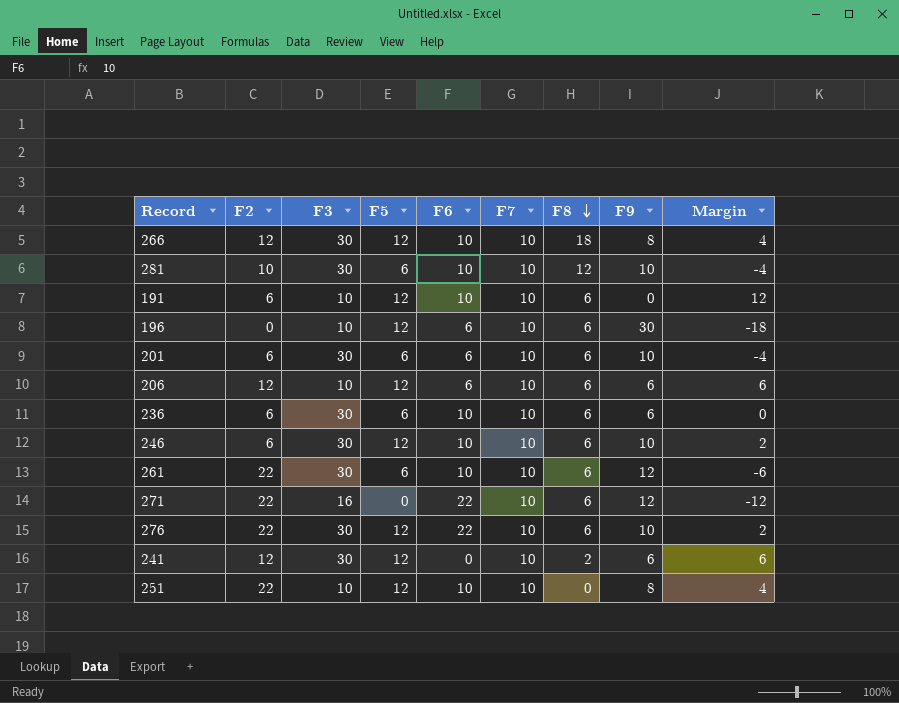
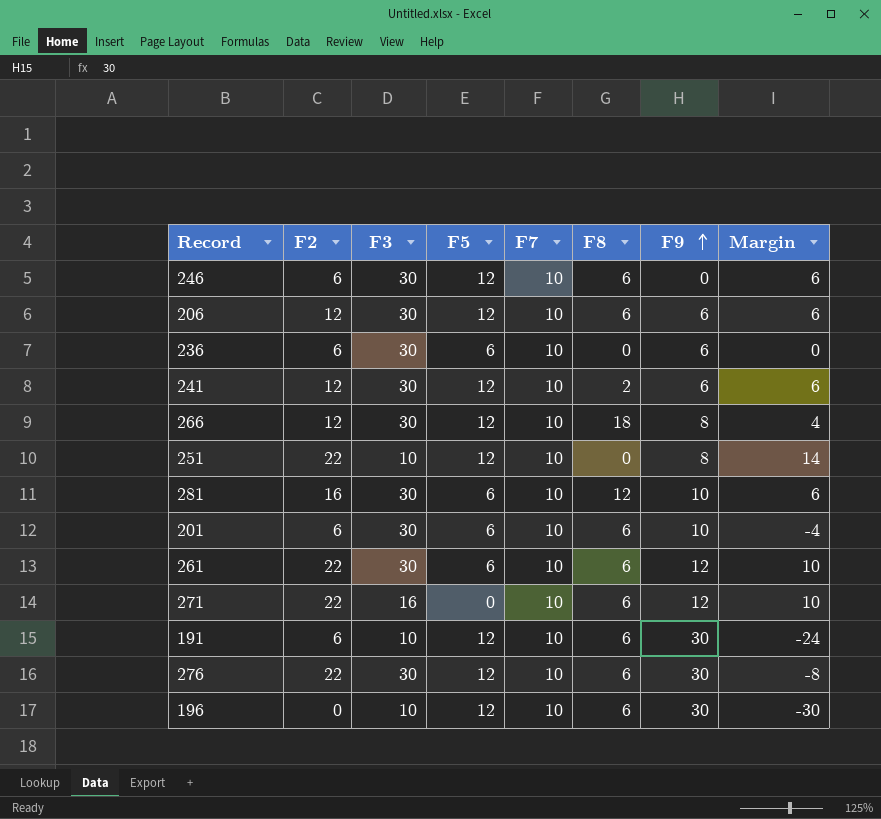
row order: F8 descending -> F9 ascending
column F6 | position: 5 -> none
column Margin | formula: [F5] - [F9] -> [F2] - [F9]
246 | F9: 10 -> 0
206 | F3: 10 -> 30
236 | F8: 6 -> 0
281 | F2: 10 -> 16
191 | F9: 0 -> 30
276 | F9: 10 -> 30

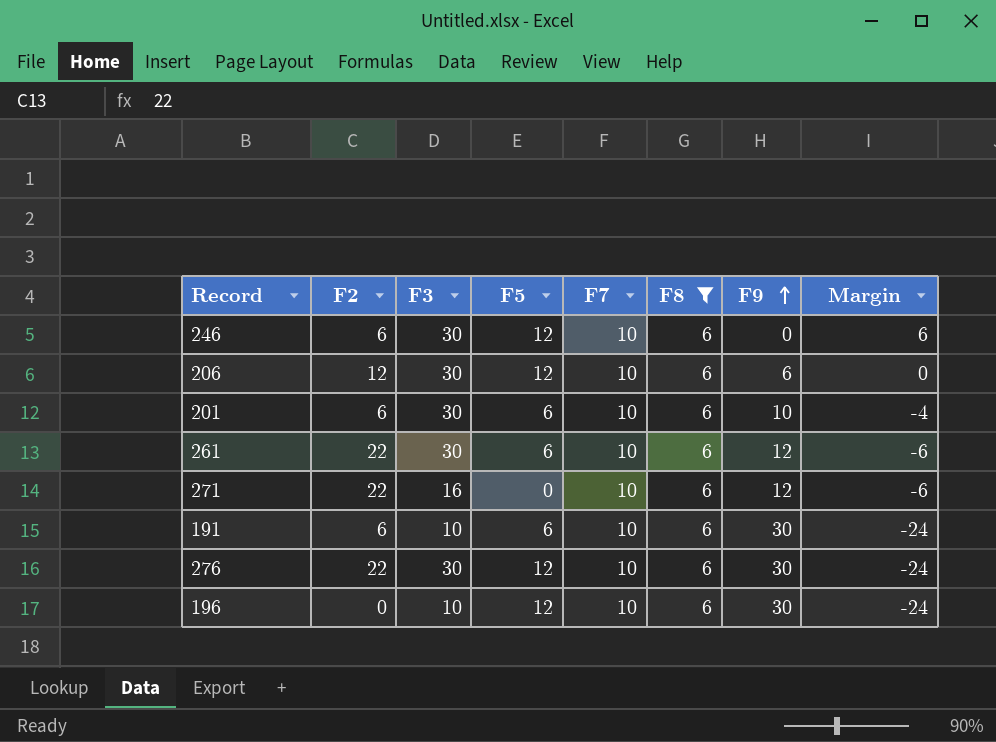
filter: none -> F8 = 6
column Margin | formula: [F2] - [F9] -> [F8] - [F9]
191 | F5: 12 -> 6

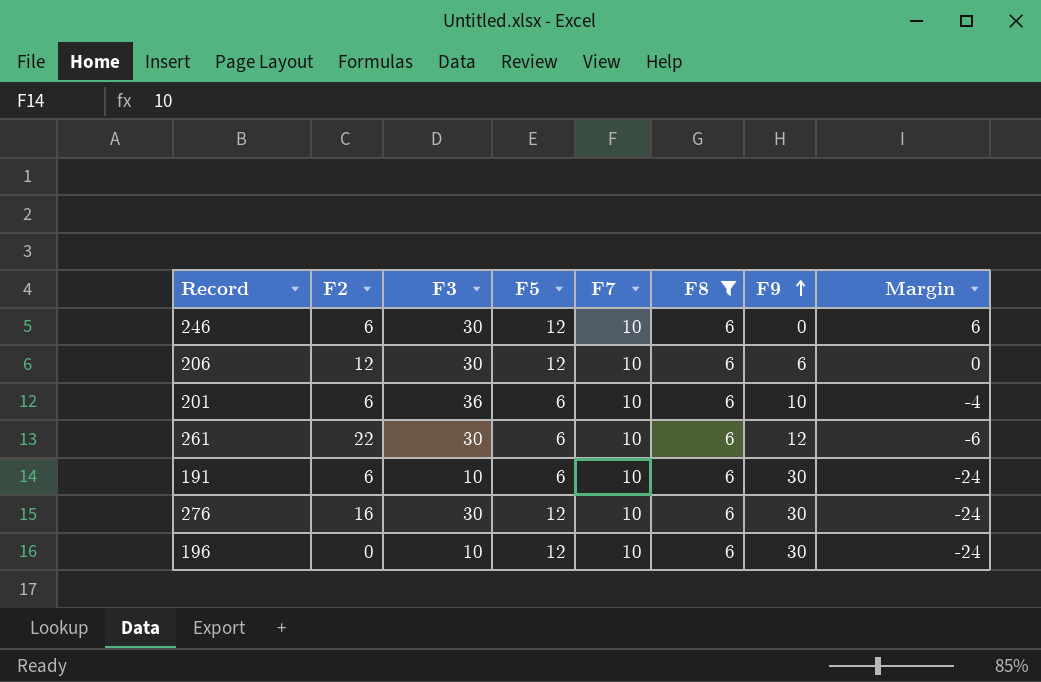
row 271: 22 | 16 | 0 | 10 | 6 | 12 | -6 -> none
201 | F3: 30 -> 36
276 | F2: 22 -> 16

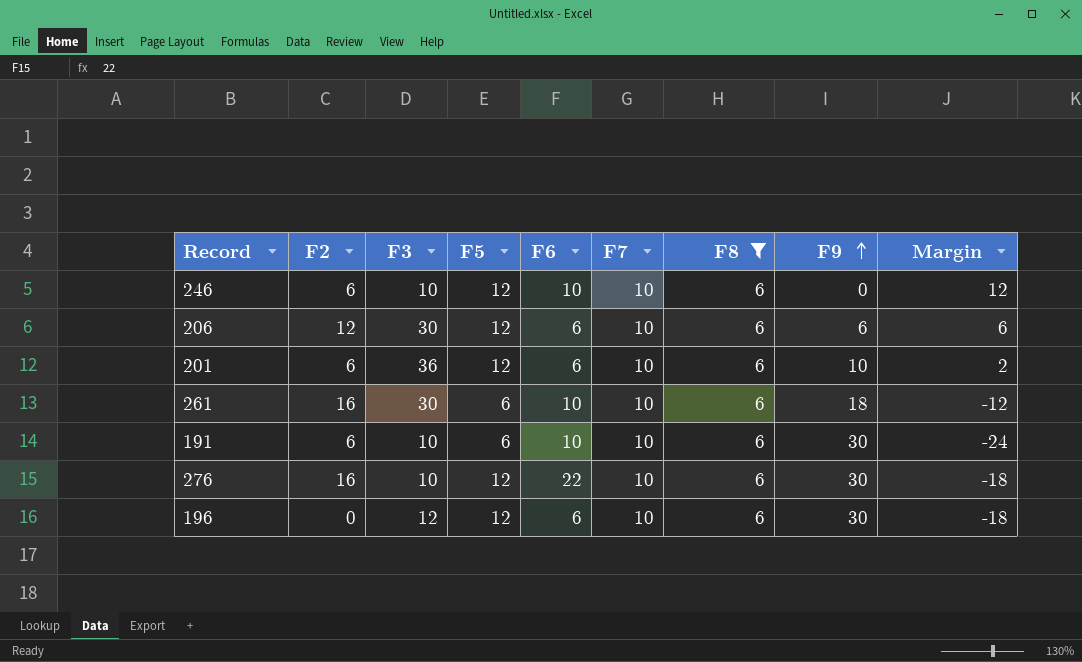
column F6 | position: none -> 5
column Margin | formula: [F8] - [F9] -> [F5] - [F9]
246 | F3: 30 -> 10
201 | F5: 6 -> 12
261 | F2: 22 -> 16
261 | F9: 12 -> 18
276 | F3: 30 -> 10
196 | F3: 10 -> 12

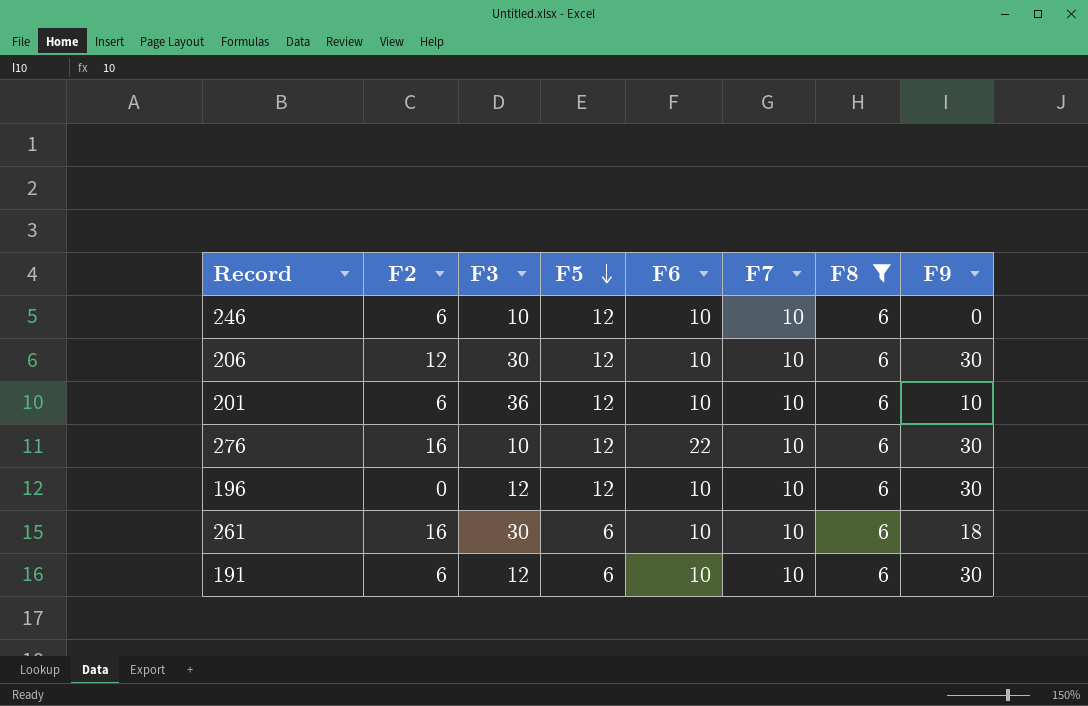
row order: F9 ascending -> F5 descending
column Margin | formula: [F5] - [F9] -> none
206 | F6: 6 -> 10
206 | F9: 6 -> 30
201 | F6: 6 -> 10
196 | F6: 6 -> 10
191 | F3: 10 -> 12

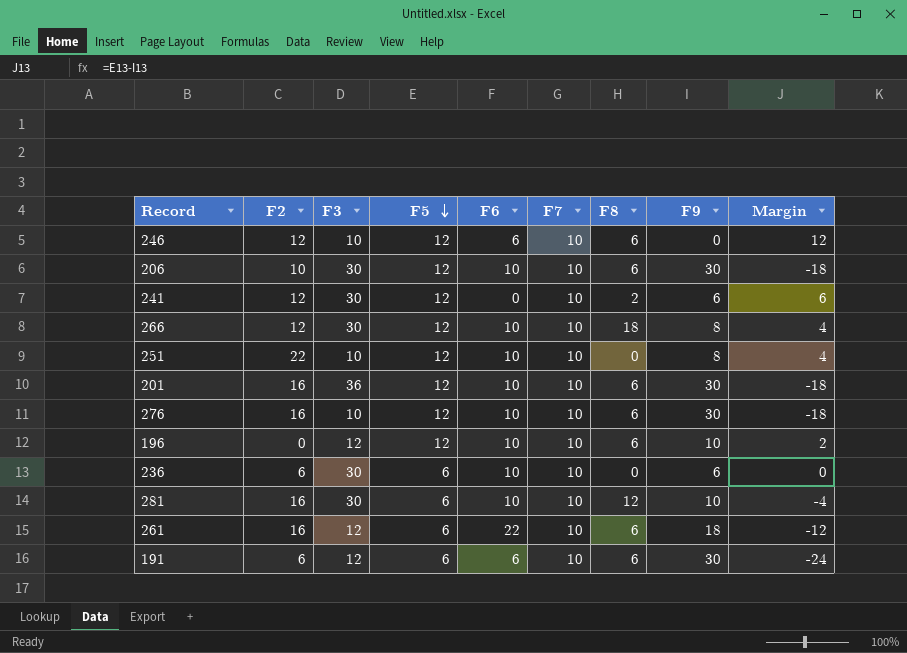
filter: F8 = 6 -> none
column Margin | formula: none -> [F5] - [F9]
246 | F2: 6 -> 12
246 | F6: 10 -> 6
206 | F2: 12 -> 10
201 | F2: 6 -> 16
201 | F9: 10 -> 30
276 | F6: 22 -> 10
196 | F9: 30 -> 10
261 | F3: 30 -> 12
261 | F6: 10 -> 22
191 | F6: 10 -> 6

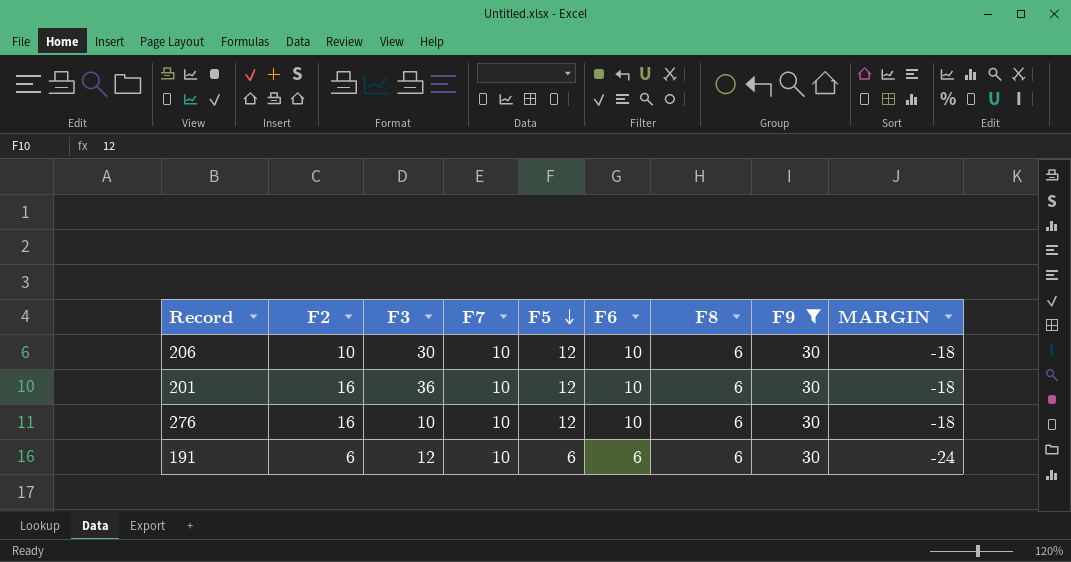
filter: none -> F9 = 30
column F7 | position: 6 -> 4
column name: Margin -> MARGIN

